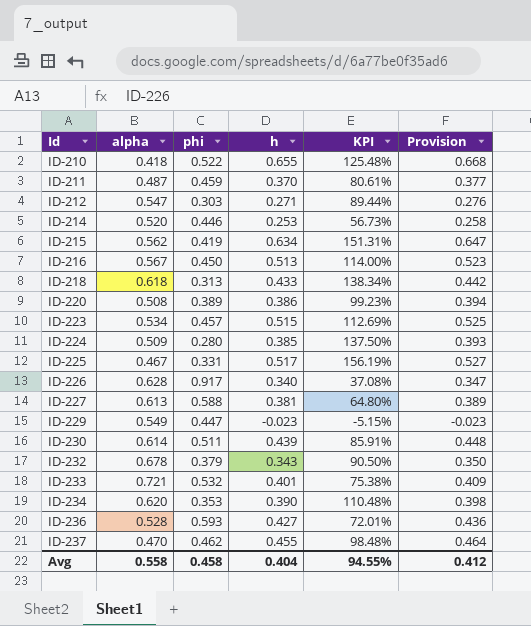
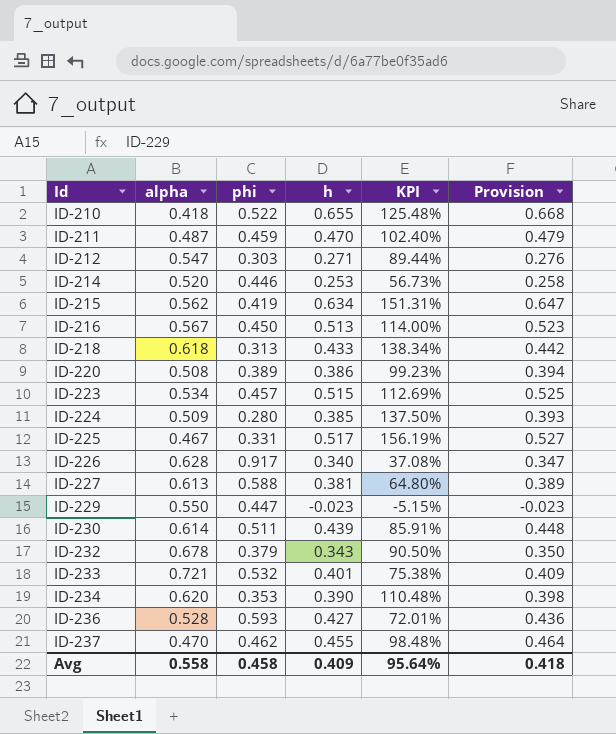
ID-211 | h: 0.370 -> 0.470
ID-211 | KPI: 80.61% -> 102.40%
ID-211 | Provision: 0.377 -> 0.479
ID-229 | alpha: 0.549 -> 0.550
Avg | h: 0.404 -> 0.409
Avg | KPI: 94.55% -> 95.64%
Avg | Provision: 0.412 -> 0.418

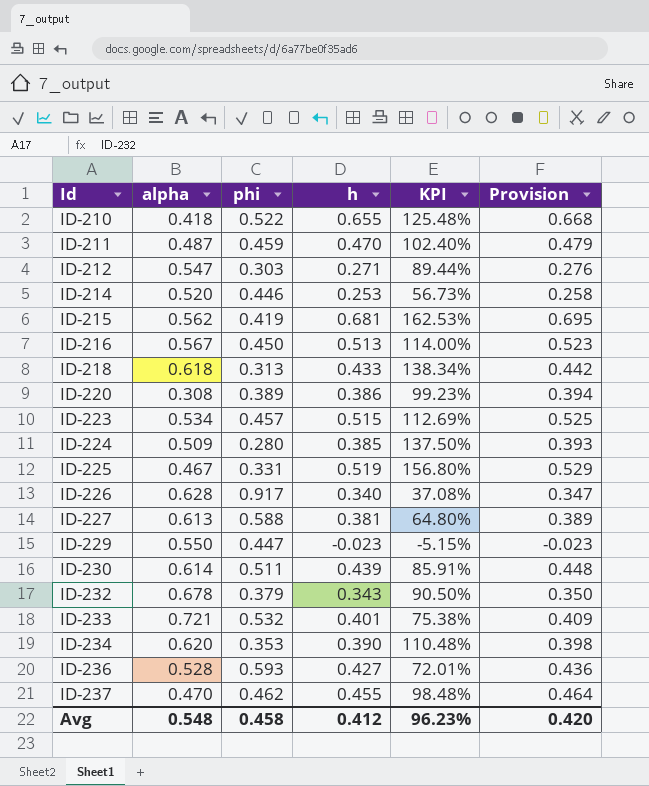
ID-215 | h: 0.634 -> 0.681
ID-215 | KPI: 151.31% -> 162.53%
ID-215 | Provision: 0.647 -> 0.695
ID-220 | alpha: 0.508 -> 0.308
ID-225 | h: 0.517 -> 0.519
ID-225 | KPI: 156.19% -> 156.80%
ID-225 | Provision: 0.527 -> 0.529
Avg | alpha: 0.558 -> 0.548
Avg | h: 0.409 -> 0.412
Avg | KPI: 95.64% -> 96.23%
Avg | Provision: 0.418 -> 0.420

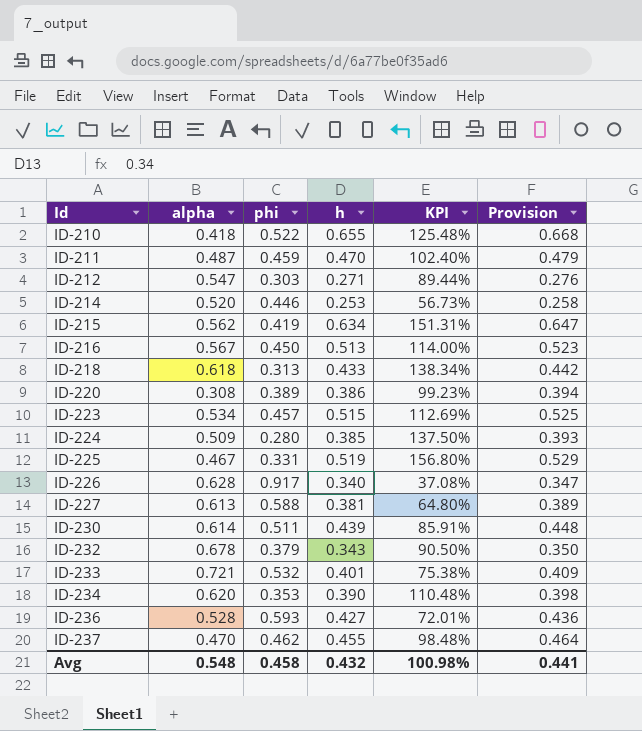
row ID-229: 0.550 | 0.447 | -0.023 | -5.15% | -0.023 -> none
ID-215 | h: 0.681 -> 0.634
ID-215 | KPI: 162.53% -> 151.31%
ID-215 | Provision: 0.695 -> 0.647
Avg | h: 0.412 -> 0.432
Avg | KPI: 96.23% -> 100.98%
Avg | Provision: 0.420 -> 0.441

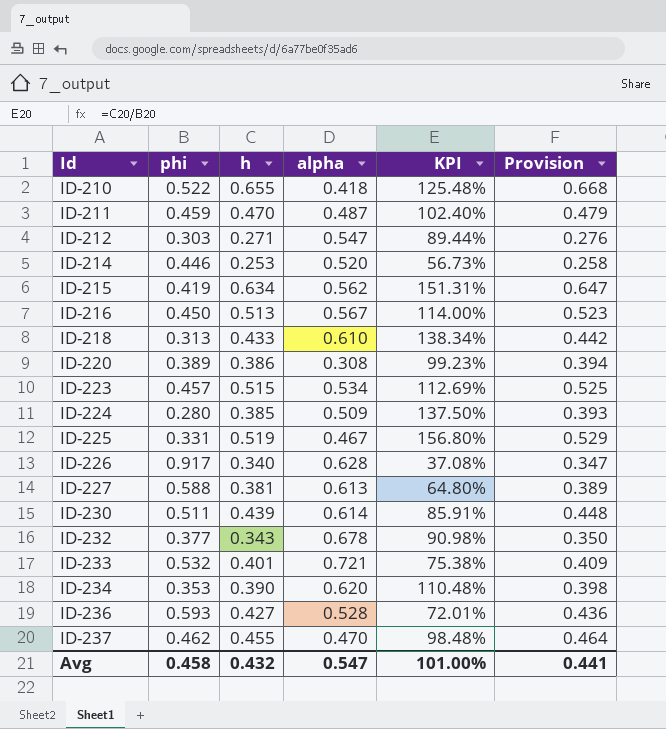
column alpha | position: 2 -> 4
ID-218 | alpha: 0.618 -> 0.610
ID-232 | phi: 0.379 -> 0.377
ID-232 | KPI: 90.50% -> 90.98%
Avg | alpha: 0.548 -> 0.547
Avg | KPI: 100.98% -> 101.00%

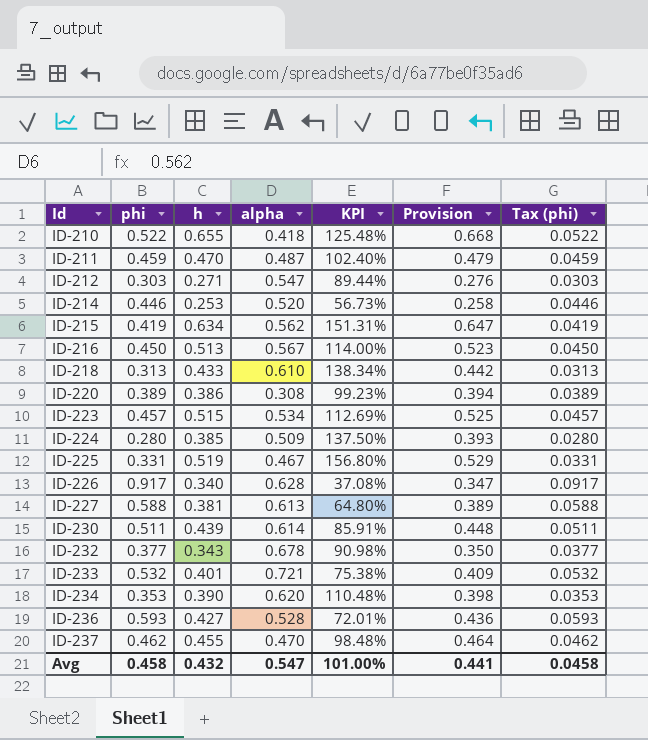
column Tax (phi) | formula: none -> [phi] * 0.1

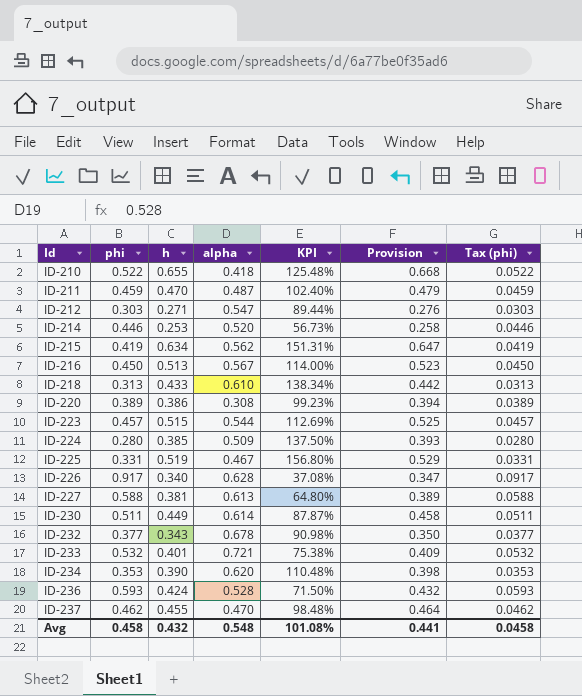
ID-223 | alpha: 0.534 -> 0.544
ID-230 | h: 0.439 -> 0.449
ID-230 | KPI: 85.91% -> 87.87%
ID-230 | Provision: 0.448 -> 0.458
ID-236 | h: 0.427 -> 0.424
ID-236 | KPI: 72.01% -> 71.50%
ID-236 | Provision: 0.436 -> 0.432
Avg | alpha: 0.547 -> 0.548
Avg | KPI: 101.00% -> 101.08%

